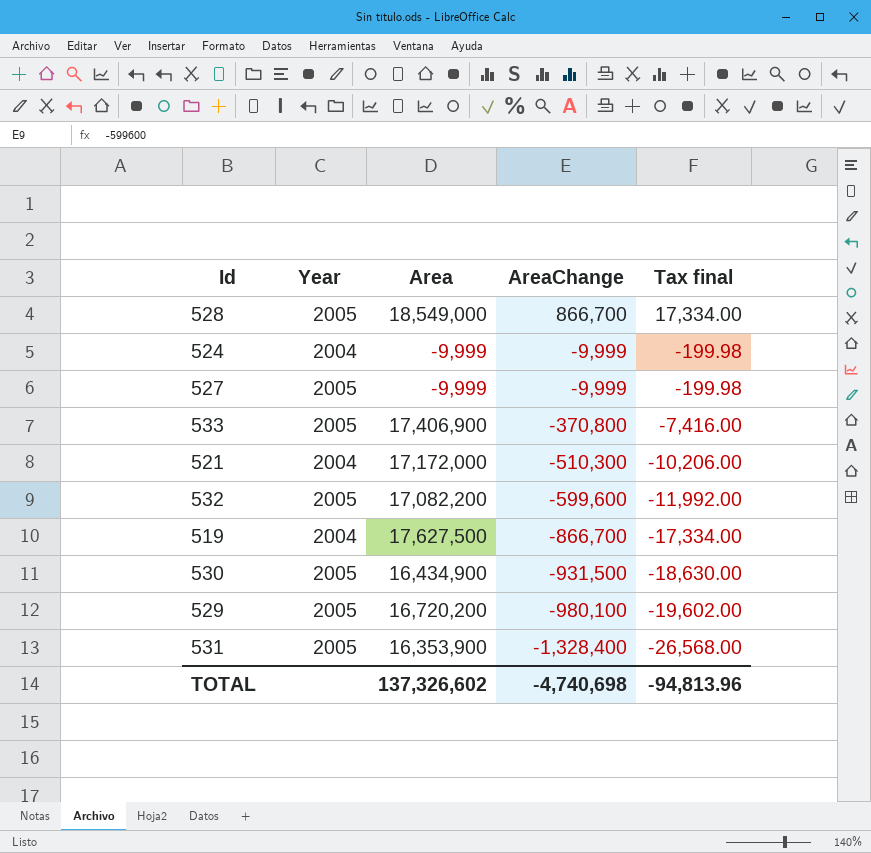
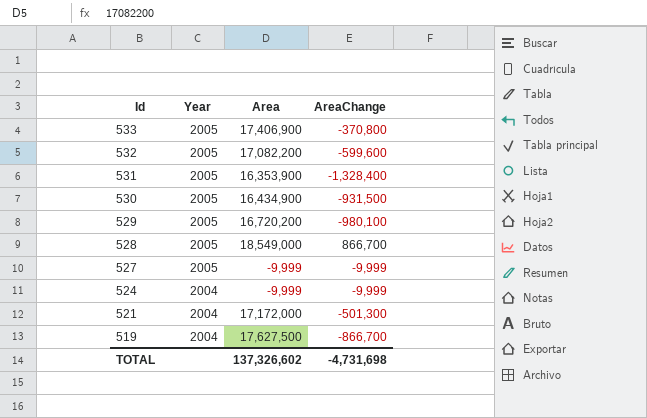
row order: AreaChange descending -> Id descending
column Tax final | formula: [AreaChange] * 0.02 -> none
521 | AreaChange: -510,300 -> -501,300
TOTAL | AreaChange: -4,740,698 -> -4,731,698

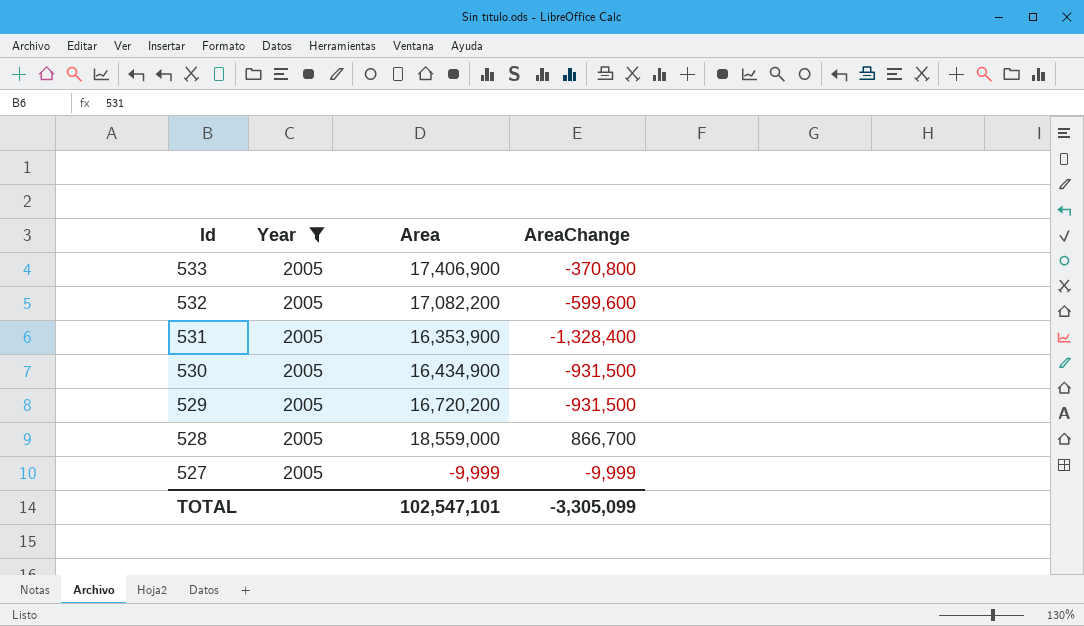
filter: none -> Year = 2005
529 | AreaChange: -980,100 -> -931,500
528 | Area: 18,549,000 -> 18,559,000
TOTAL | Area: 137,326,602 -> 102,547,101
TOTAL | AreaChange: -4,731,698 -> -3,305,099

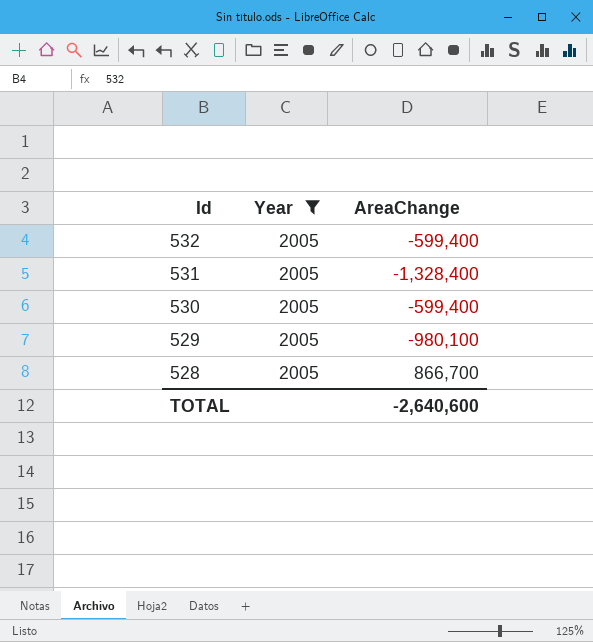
column Area | position: 3 -> none
row 533: 2005 | 17,406,900 | -370,800 -> none
row 527: 2005 | -9,999 | -9,999 -> none
532 | AreaChange: -599,600 -> -599,400
530 | AreaChange: -931,500 -> -599,400
529 | AreaChange: -931,500 -> -980,100
TOTAL | AreaChange: -3,305,099 -> -2,640,600

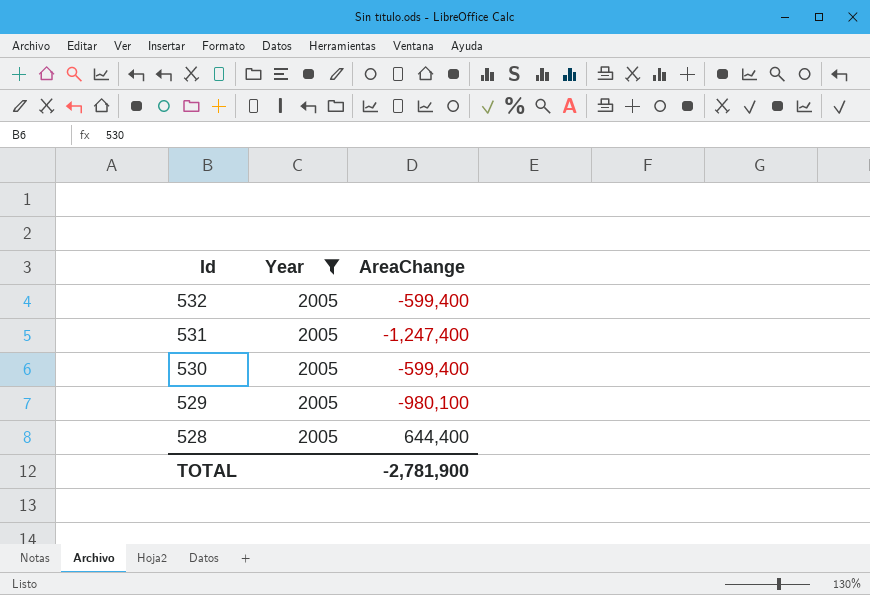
531 | AreaChange: -1,328,400 -> -1,247,400
528 | AreaChange: 866,700 -> 644,400
TOTAL | AreaChange: -2,640,600 -> -2,781,900

